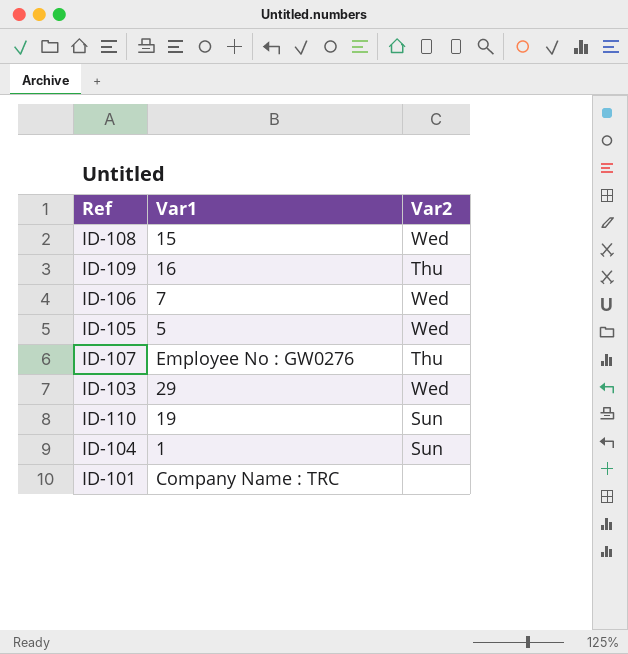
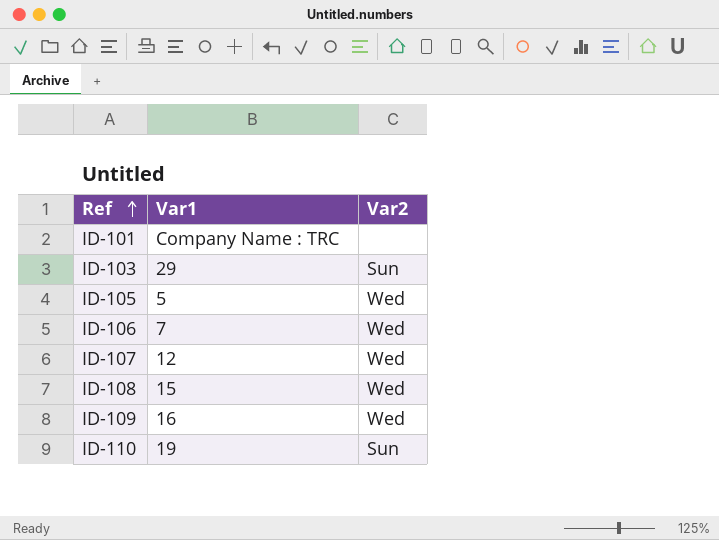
row order: none -> Ref ascending
row ID-104: 1 | Sun -> none
ID-103 | Var2: Wed -> Sun
ID-107 | Var1: Employee No : GW0276 -> 12
ID-107 | Var2: Thu -> Wed
ID-109 | Var2: Thu -> Wed

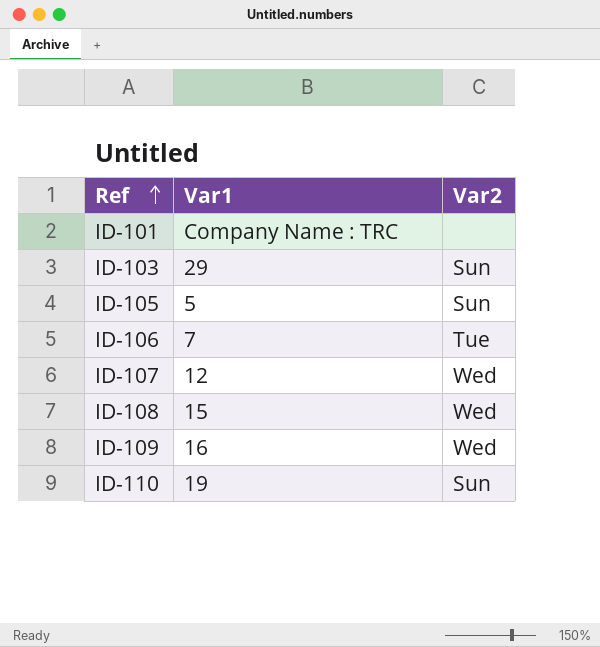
ID-105 | Var2: Wed -> Sun
ID-106 | Var2: Wed -> Tue

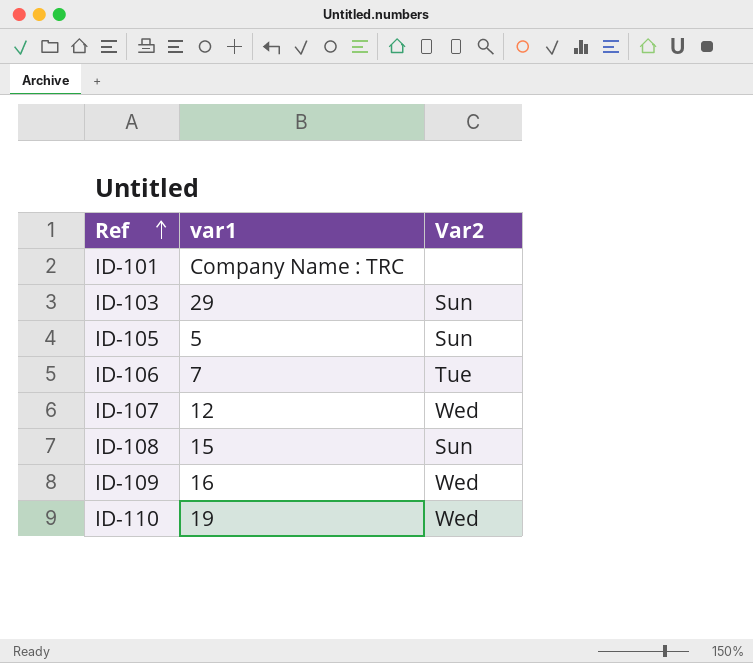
column name: Var1 -> var1
ID-108 | Var2: Wed -> Sun
ID-110 | Var2: Sun -> Wed

